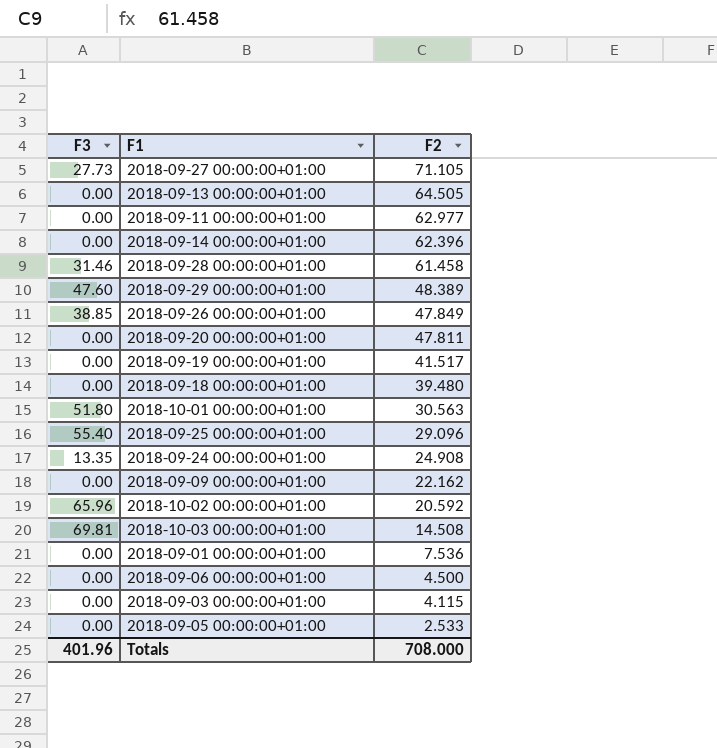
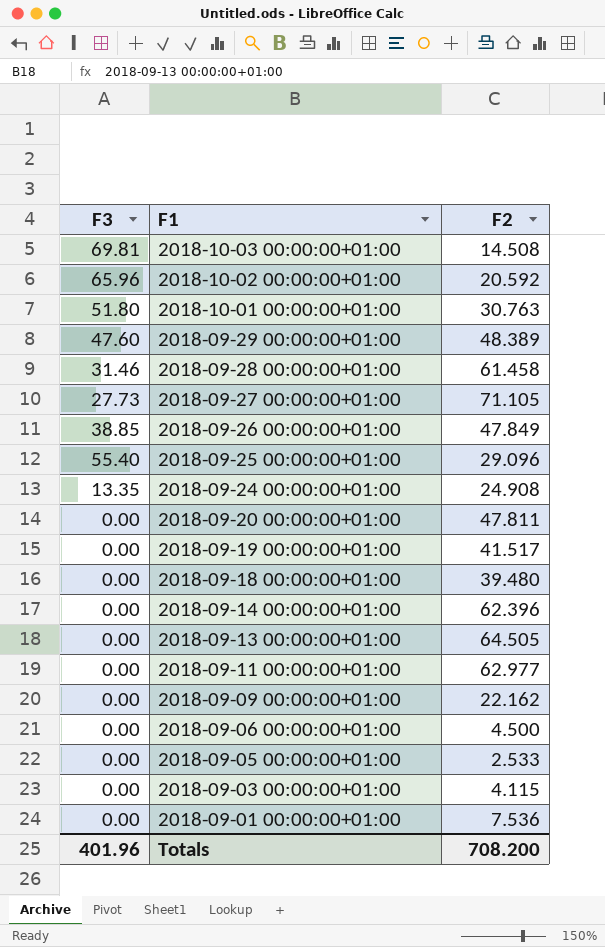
row order: F2 descending -> F1 descending
2018-10-01 00:00:00+01:00 | F2: 30.563 -> 30.763
Totals | F2: 708.000 -> 708.200

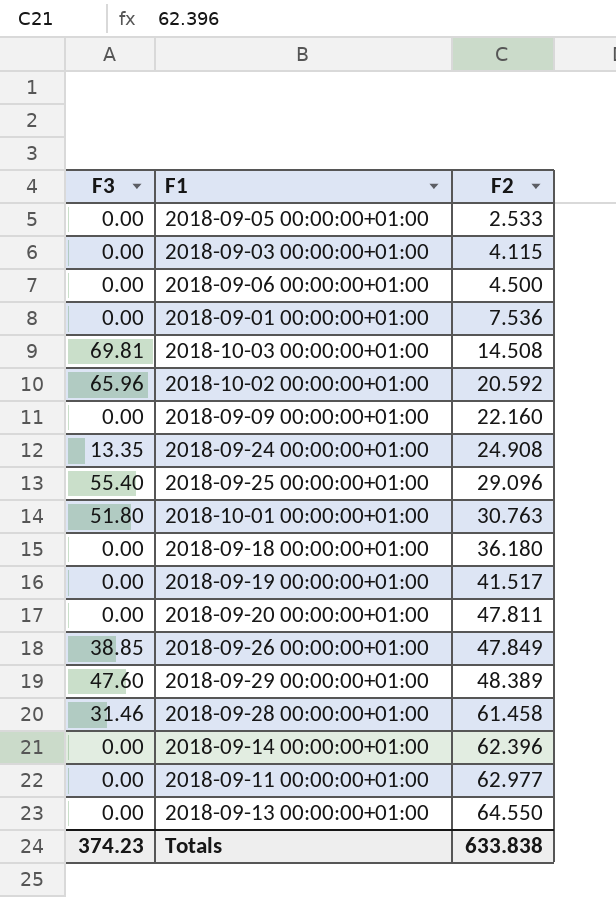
row order: F1 descending -> F2 ascending
row 2018-09-27 00:00:00+01:00: 27.73 | 71.105 -> none
2018-09-09 00:00:00+01:00 | F2: 22.162 -> 22.160
2018-09-18 00:00:00+01:00 | F2: 39.480 -> 36.180
2018-09-13 00:00:00+01:00 | F2: 64.505 -> 64.550
Totals | F3: 401.96 -> 374.23
Totals | F2: 708.200 -> 633.838

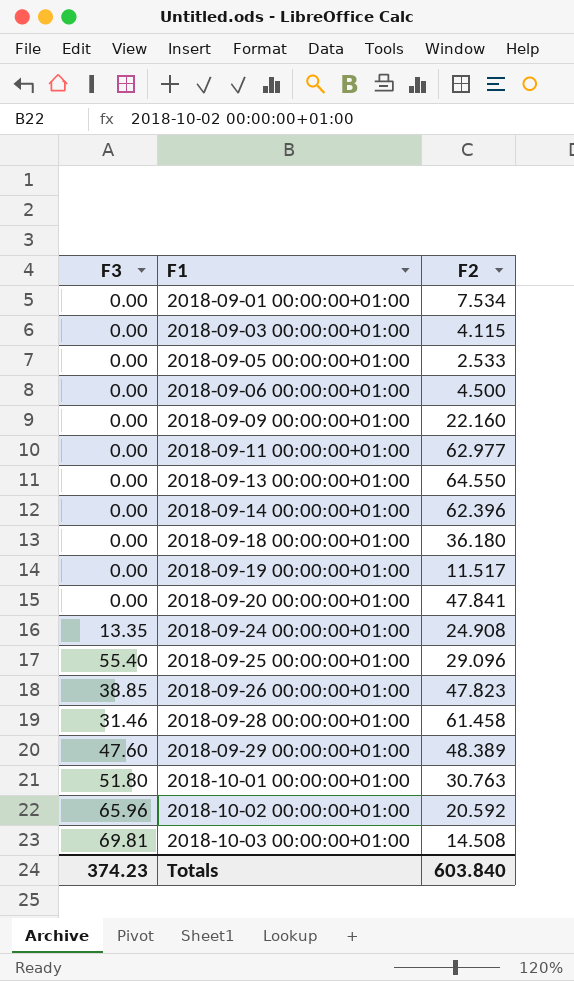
row order: F2 ascending -> F1 ascending
2018-09-01 00:00:00+01:00 | F2: 7.536 -> 7.534
2018-09-19 00:00:00+01:00 | F2: 41.517 -> 11.517
2018-09-20 00:00:00+01:00 | F2: 47.811 -> 47.841
2018-09-26 00:00:00+01:00 | F2: 47.849 -> 47.823
Totals | F2: 633.838 -> 603.840

